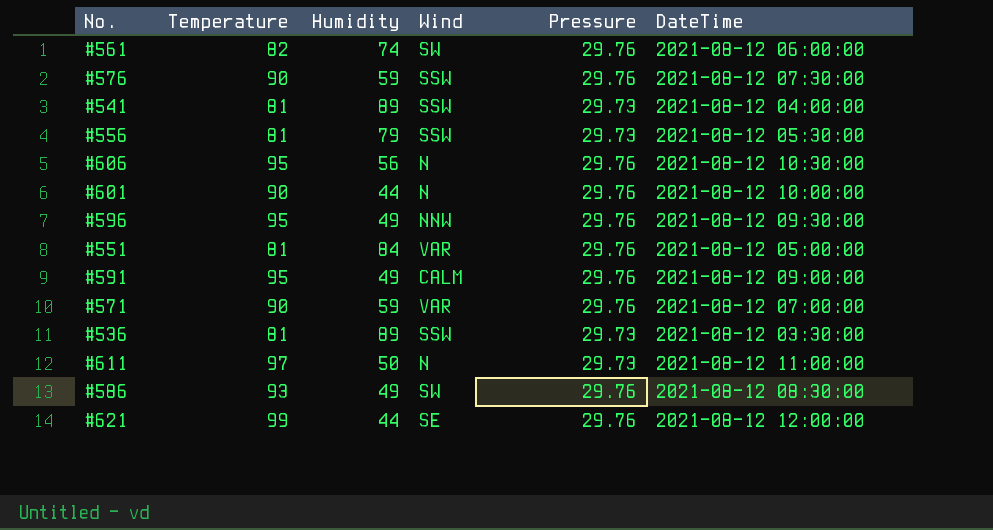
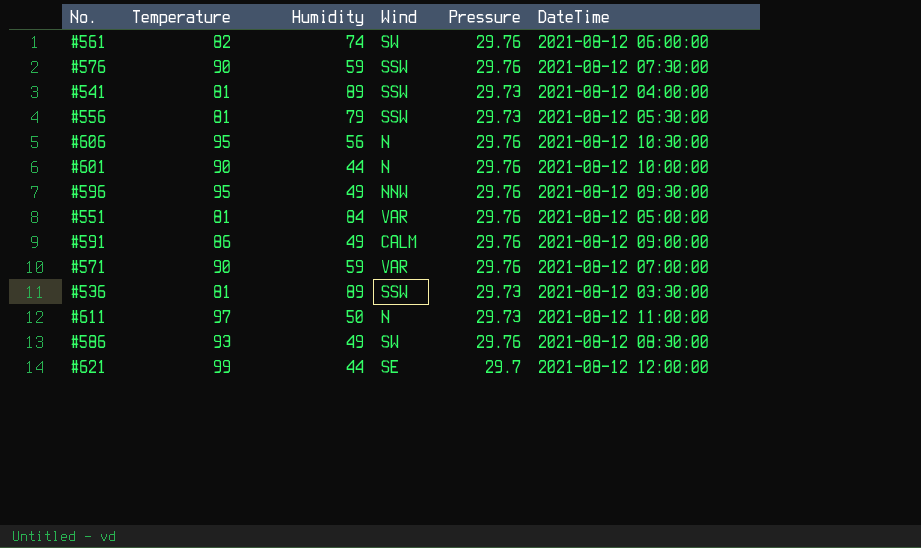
#591 | Temperature: 95 -> 86
#621 | Pressure: 29.76 -> 29.7

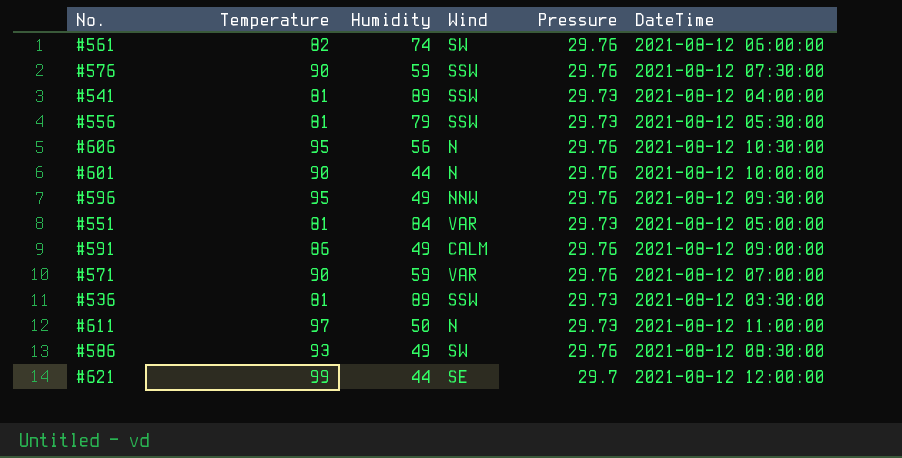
#551 | Pressure: 29.76 -> 29.73

